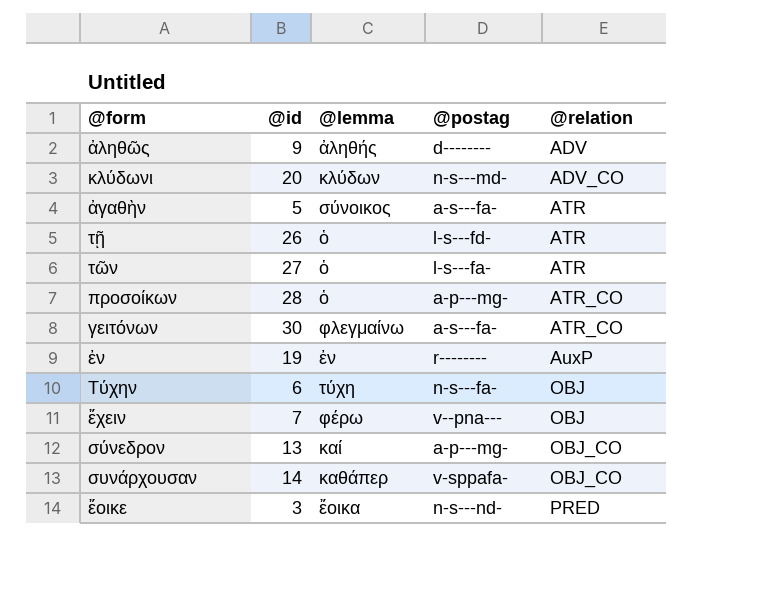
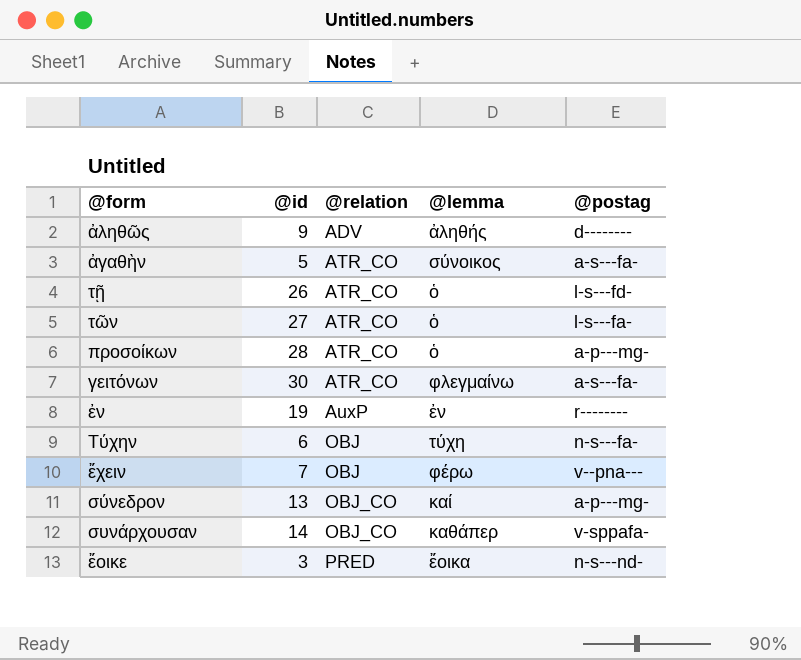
column @relation | position: 5 -> 3
row κλύδωνι: 20 | κλύδων | n-s---md- | ADV_CO -> none
ἀγαθὴν | @relation: ATR -> ATR_CO
τῇ | @relation: ATR -> ATR_CO
τῶν | @relation: ATR -> ATR_CO

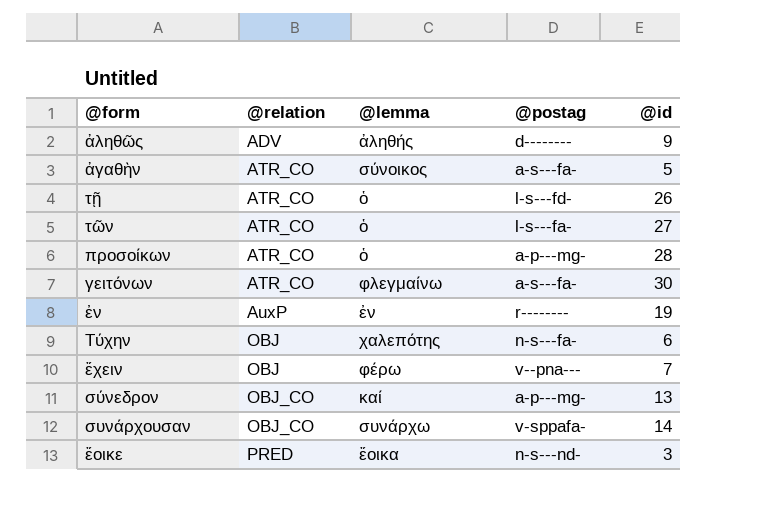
column @id | position: 2 -> 5
Τύχην | @lemma: τύχη -> χαλεπότης
συνάρχουσαν | @lemma: καθάπερ -> συνάρχω

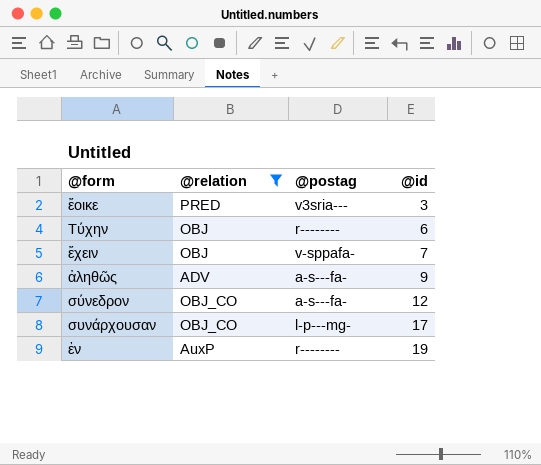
filter: none -> @relation != ATR_CO
row order: @relation ascending -> @id ascending
column @lemma | position: 3 -> none
ἔοικε | @postag: n-s---nd- -> v3sria---
Τύχην | @postag: n-s---fa- -> r--------
ἔχειν | @postag: v--pna--- -> v-sppafa-
ἀληθῶς | @postag: d-------- -> a-s---fa-
σύνεδρον | @postag: a-p---mg- -> a-s---fa-
σύνεδρον | @id: 13 -> 12
συνάρχουσαν | @postag: v-sppafa- -> l-p---mg-
συνάρχουσαν | @id: 14 -> 17

